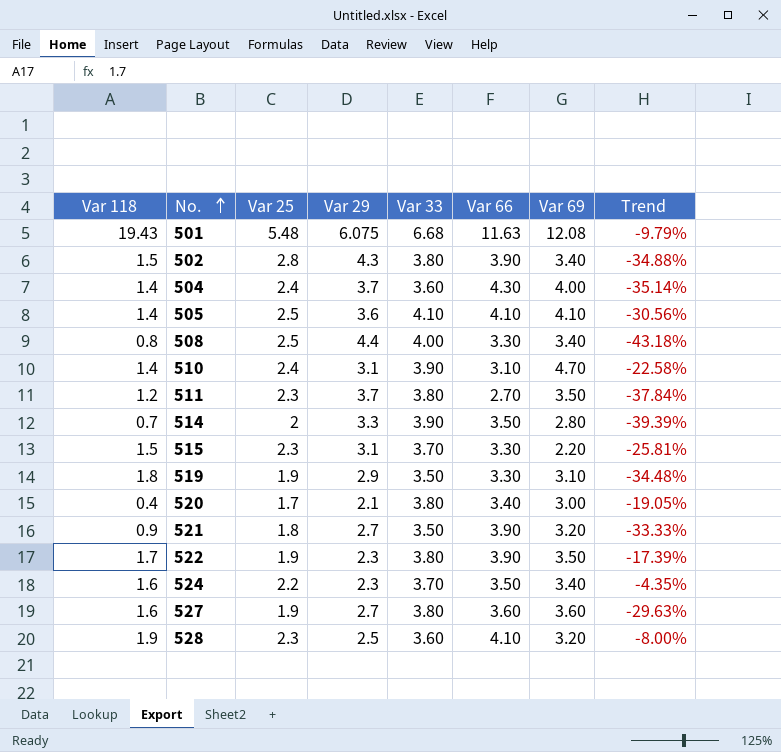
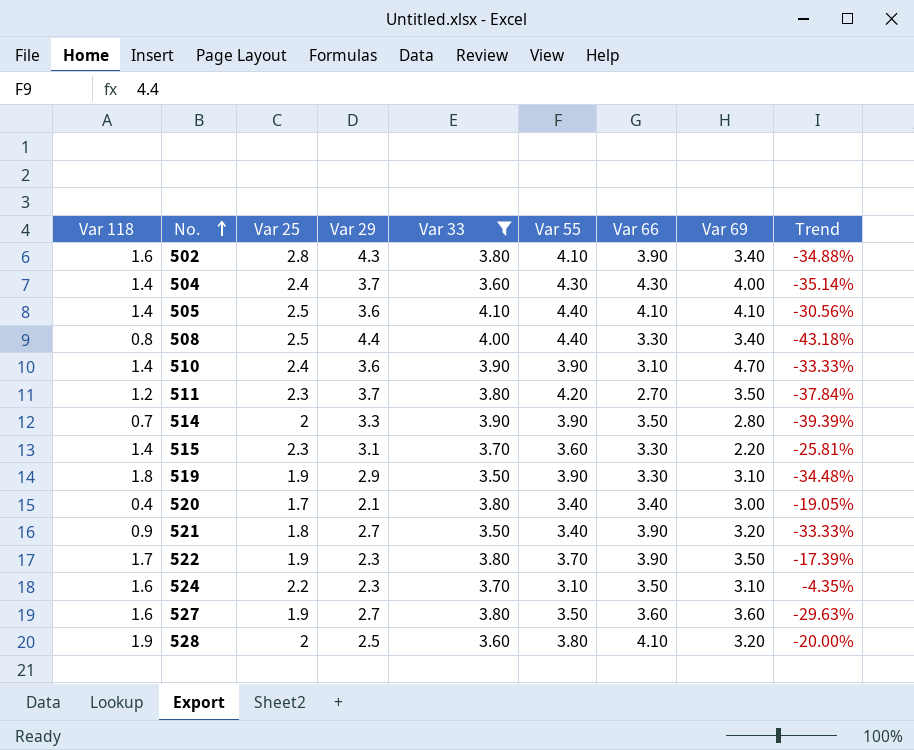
filter: none -> Var 33 != 6.68
column Var 55 | position: none -> 6
502 | Var 118: 1.5 -> 1.6
510 | Var 29: 3.1 -> 3.6
510 | Trend: -22.58% -> -33.33%
515 | Var 118: 1.5 -> 1.4
524 | Var 69: 3.40 -> 3.10
528 | Var 25: 2.3 -> 2
528 | Trend: -8.00% -> -20.00%

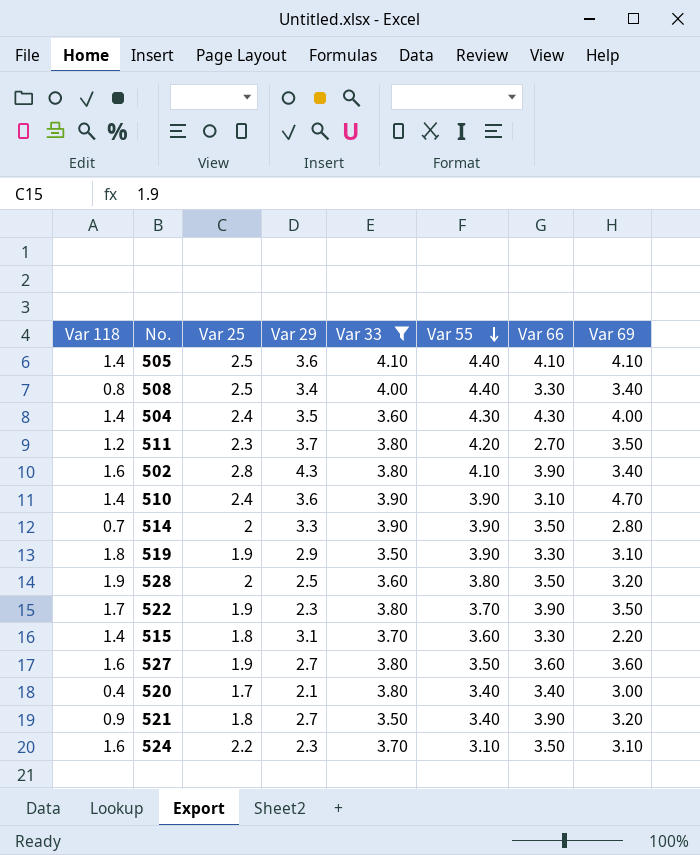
row order: No. ascending -> Var 55 descending
column Trend | formula: ([Var 25] - [Var 29]) / [Var 29] -> none
508 | Var 29: 4.4 -> 3.4
504 | Var 29: 3.7 -> 3.5
528 | Var 66: 4.10 -> 3.50
515 | Var 25: 2.3 -> 1.8

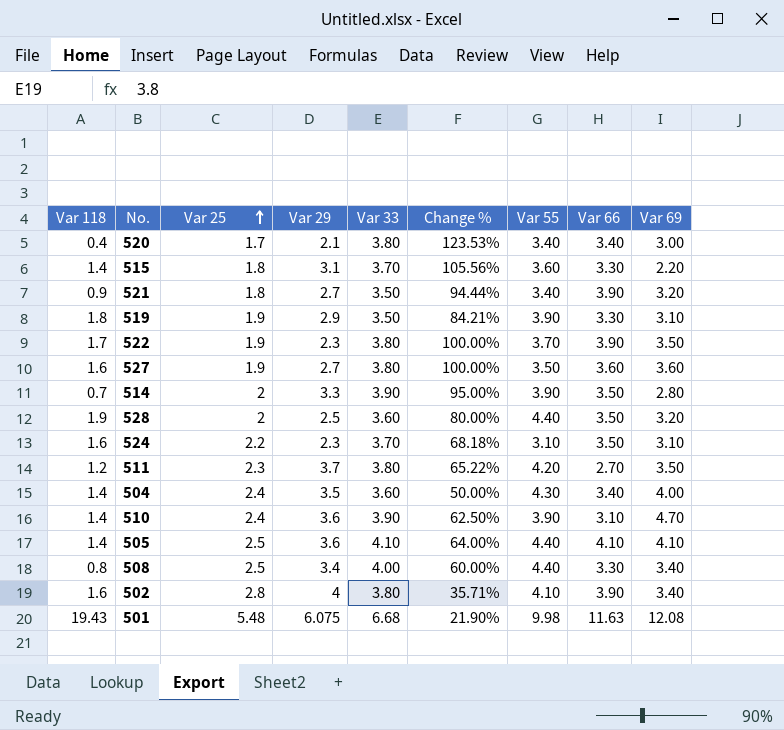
filter: Var 33 != 6.68 -> none
row order: Var 55 descending -> Var 25 ascending
column Change % | formula: none -> ([Var 33] - [Var 25]) / [Var 25]
528 | Var 55: 3.80 -> 4.40
504 | Var 66: 4.30 -> 3.40
502 | Var 29: 4.3 -> 4

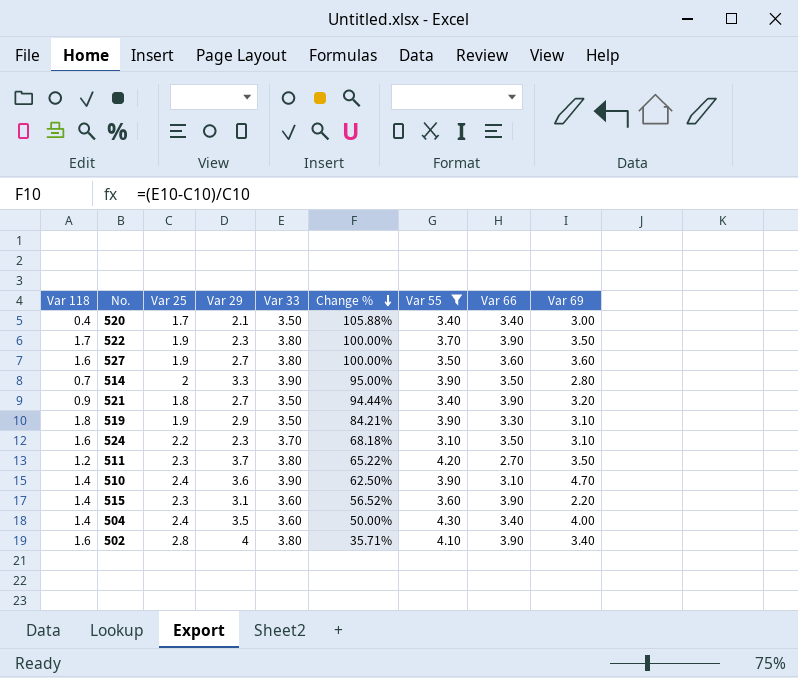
filter: none -> Var 55 <= 4.30
row order: Var 25 ascending -> Change % descending
520 | Var 33: 3.80 -> 3.50
520 | Change %: 123.53% -> 105.88%
515 | Var 25: 1.8 -> 2.3
515 | Var 33: 3.70 -> 3.60
515 | Change %: 105.56% -> 56.52%
515 | Var 66: 3.30 -> 3.90

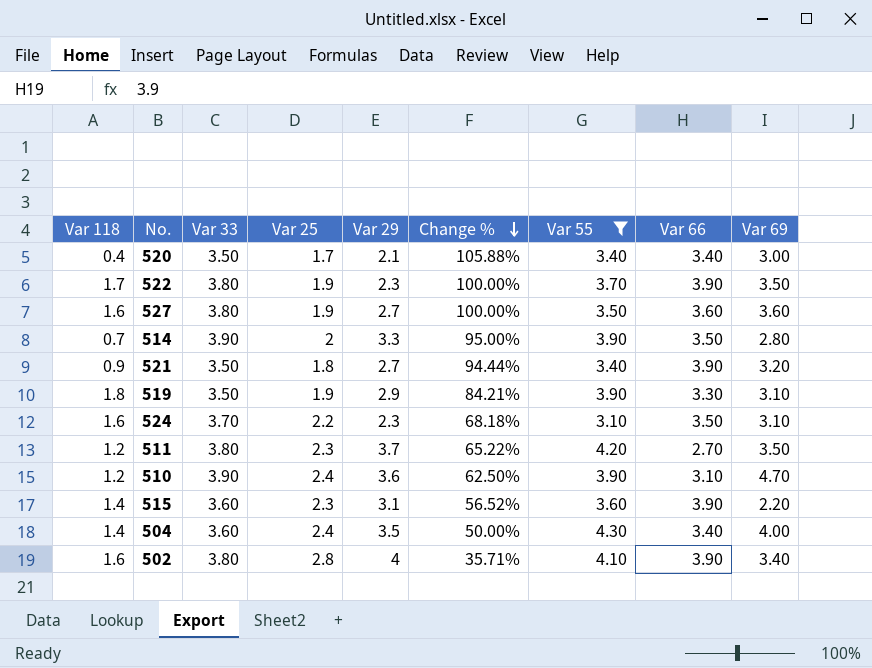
column Var 33 | position: 5 -> 3
510 | Var 118: 1.4 -> 1.2

